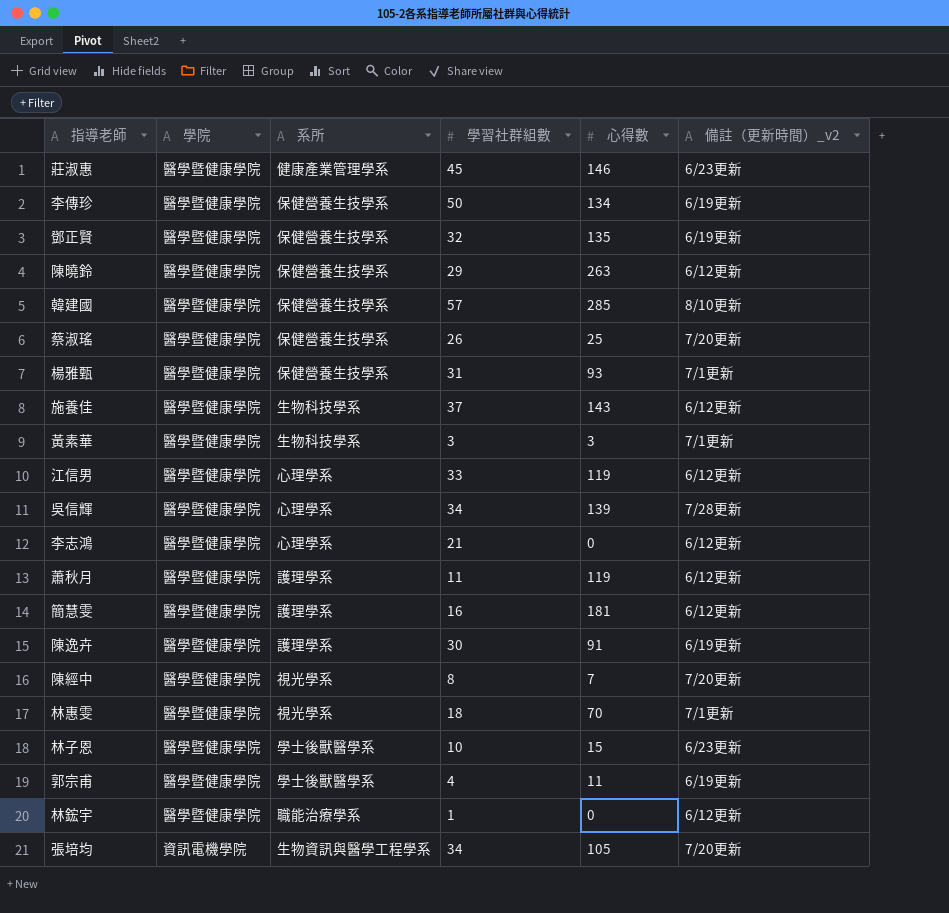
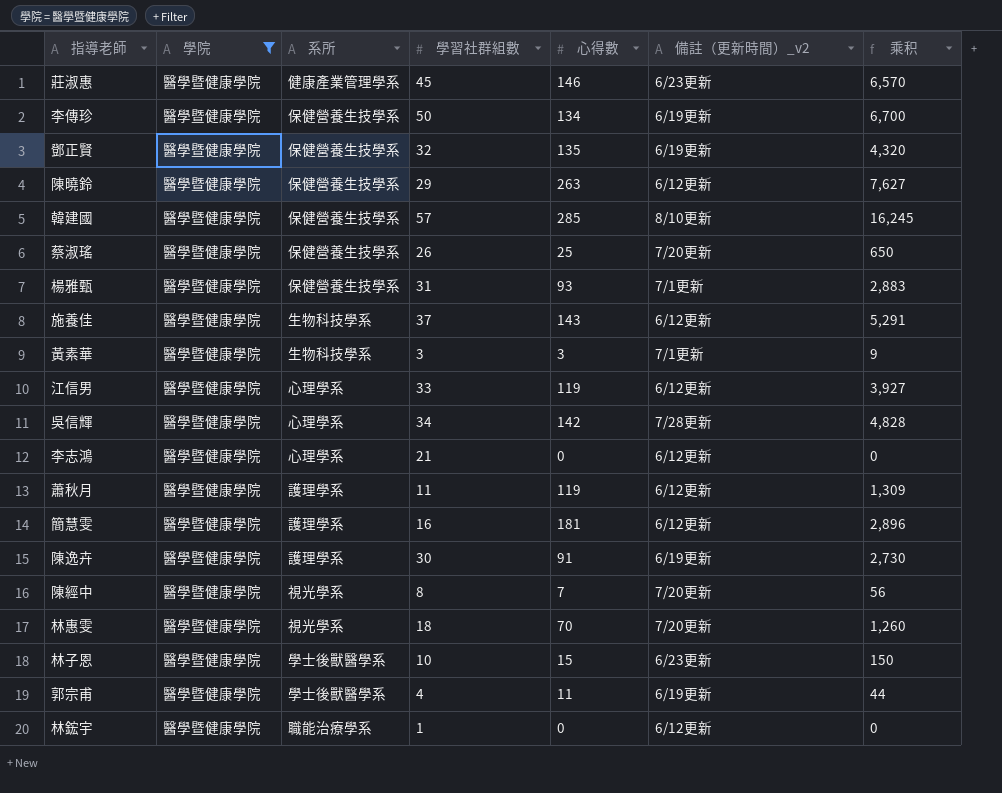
filter: none -> 學院 = 醫學暨健康學院
column 乘积 | formula: none -> [學習社群組數] * [心得數]
吳信輝 | 心得數: 139 -> 142
林惠雯 | 備註（更新時間）_v2: 7/1更新 -> 7/20更新

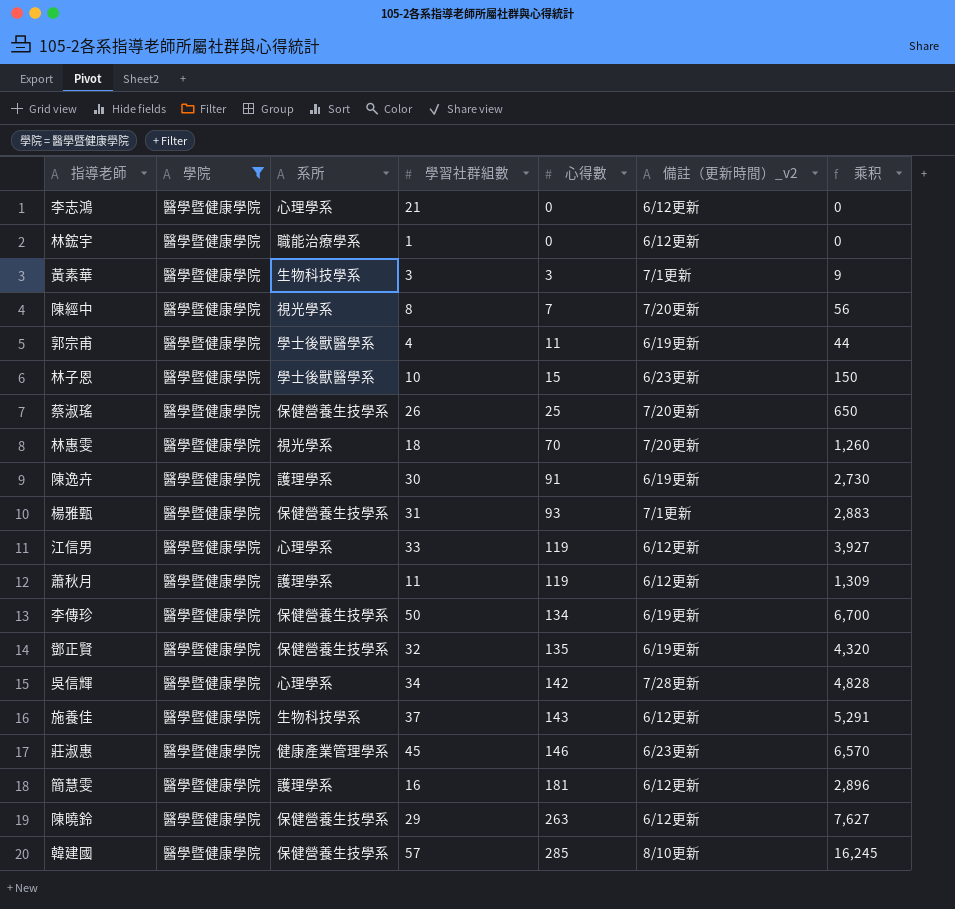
row order: none -> 心得數 ascending

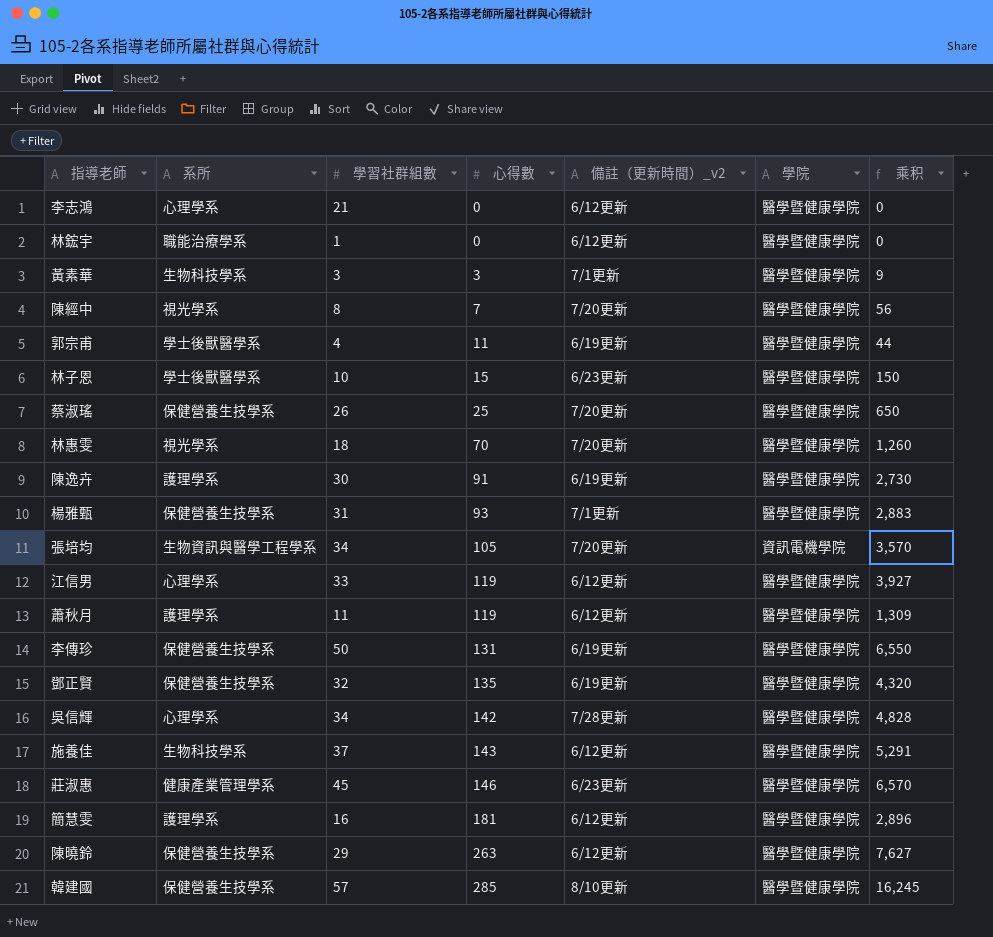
filter: 學院 = 醫學暨健康學院 -> none
column 學院 | position: 2 -> 6
李傳珍 | 心得數: 134 -> 131
李傳珍 | 乘积: 6,700 -> 6,550

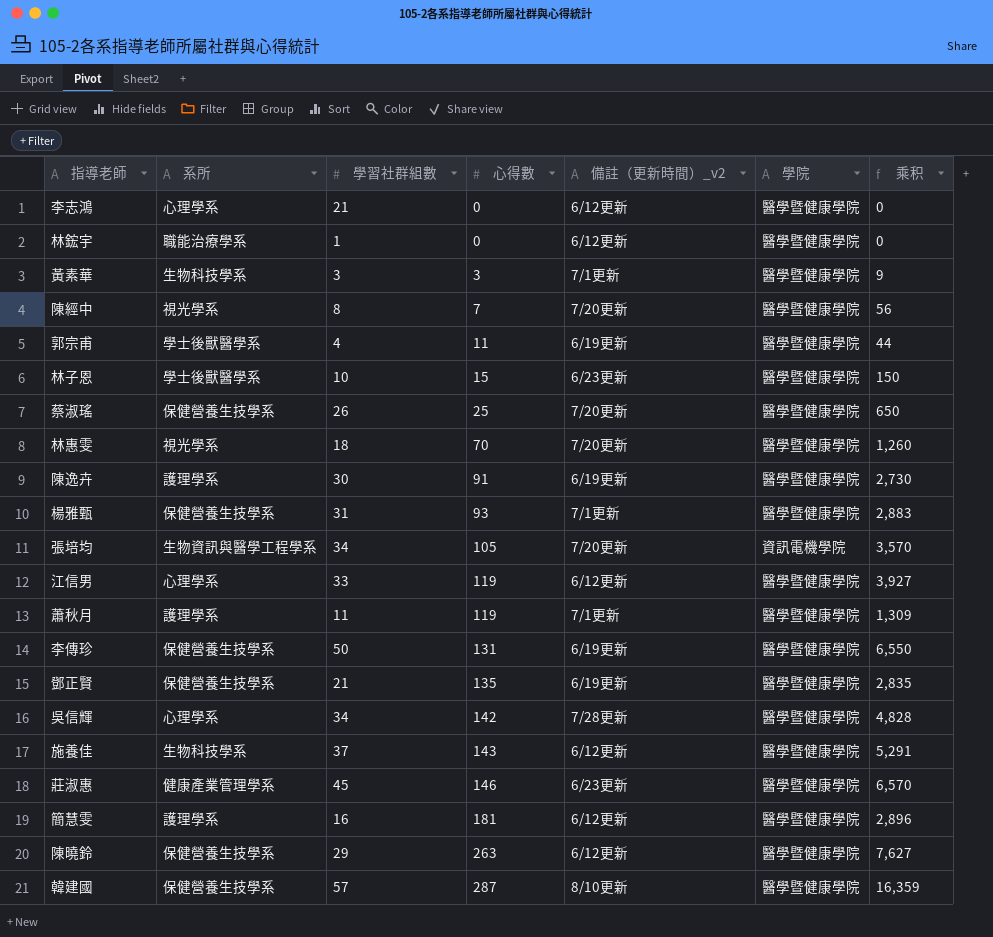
蕭秋月 | 備註（更新時間）_v2: 6/12更新 -> 7/1更新
鄧正賢 | 學習社群組數: 32 -> 21
鄧正賢 | 乘积: 4,320 -> 2,835
韓建國 | 心得數: 285 -> 287
韓建國 | 乘积: 16,245 -> 16,359

